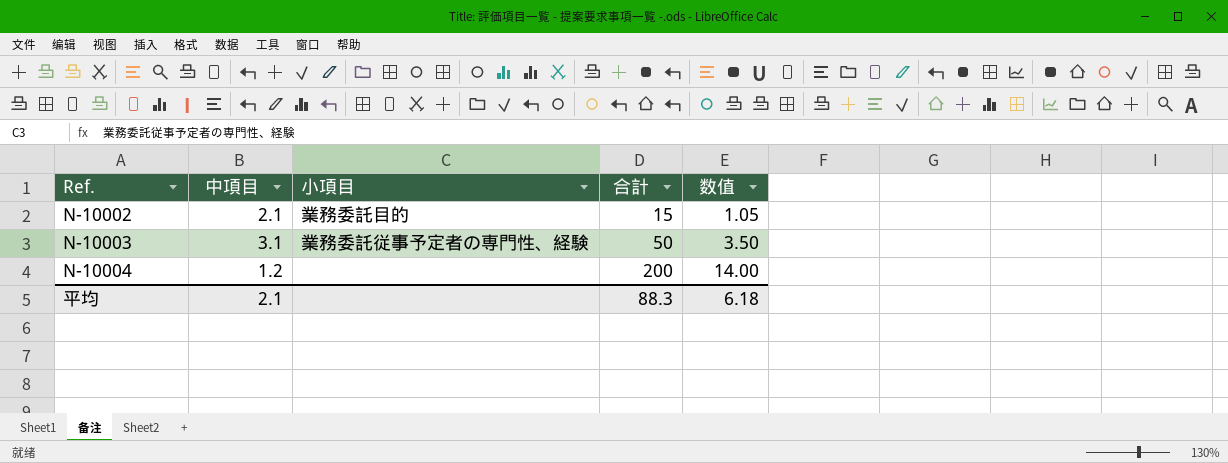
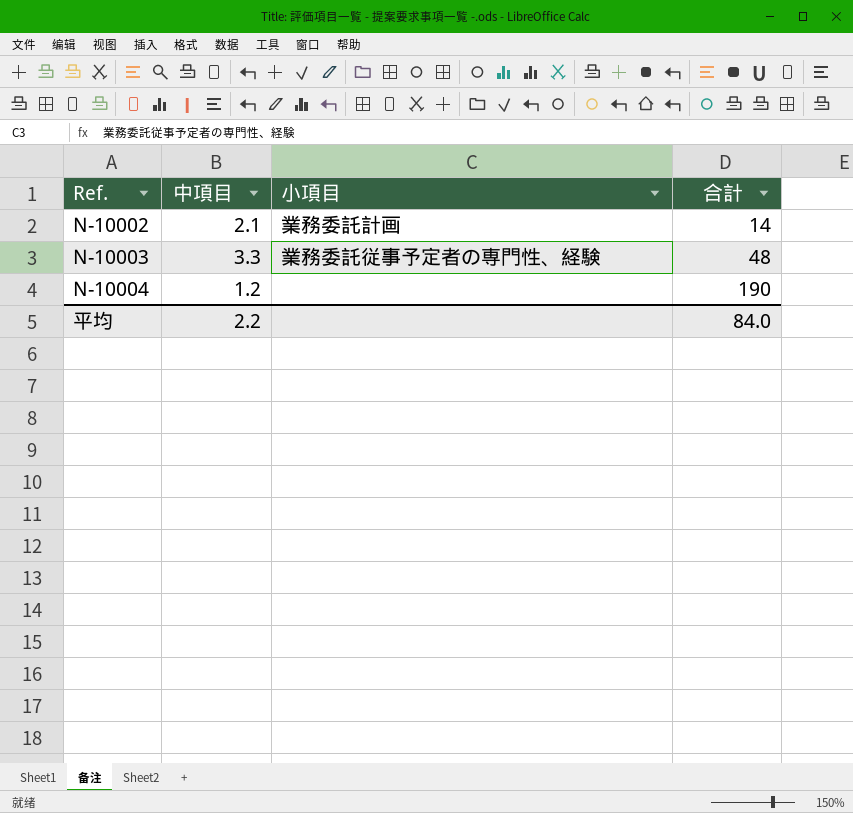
column 数值 | formula: [合計] * 0.07 -> none
N-10002 | 小項目: 業務委託目的 -> 業務委託計画
N-10002 | 合計: 15 -> 14
N-10003 | 中項目: 3.1 -> 3.3
N-10003 | 合計: 50 -> 48
N-10004 | 合計: 200 -> 190
平均 | 中項目: 2.1 -> 2.2
平均 | 合計: 88.3 -> 84.0

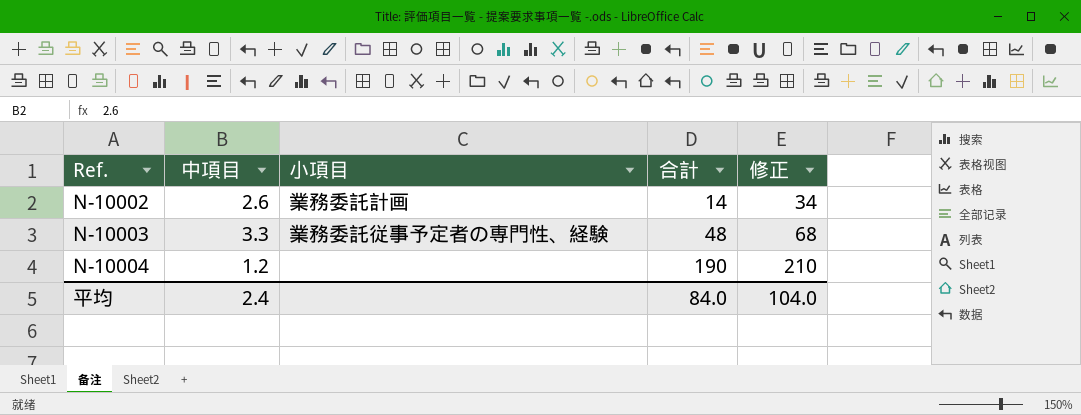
column 修正 | formula: none -> [合計] + 20
N-10002 | 中項目: 2.1 -> 2.6
平均 | 中項目: 2.2 -> 2.4

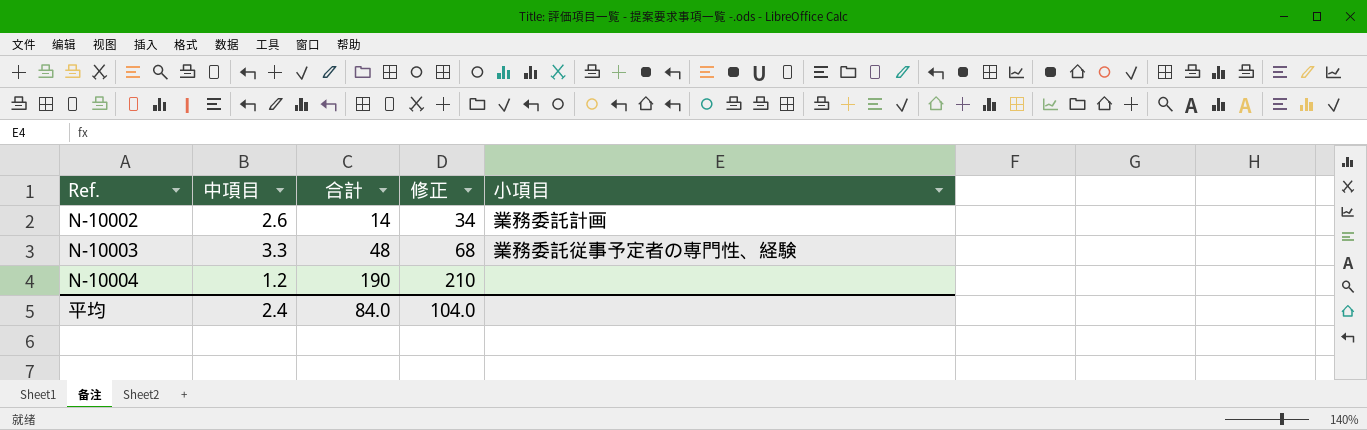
column 小項目 | position: 3 -> 5

